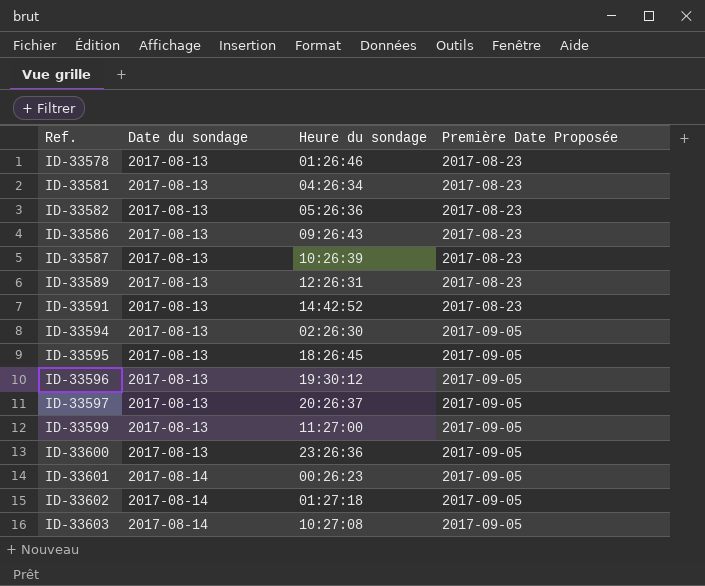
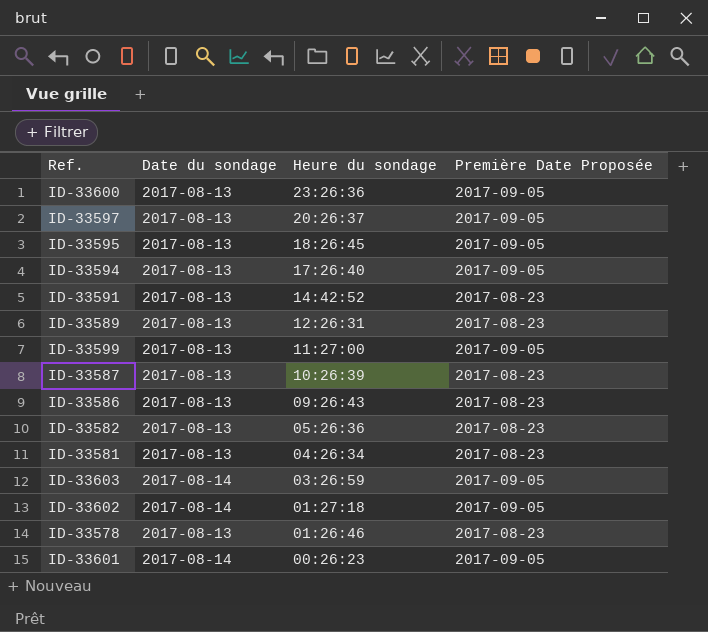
row order: Ref. ascending -> Heure du sondage descending
row ID-33596: 2017-08-13 | 19:30:12 | 2017-09-05 -> none
ID-33594 | Heure du sondage: 02:26:30 -> 17:26:40
ID-33603 | Heure du sondage: 10:27:08 -> 03:26:59

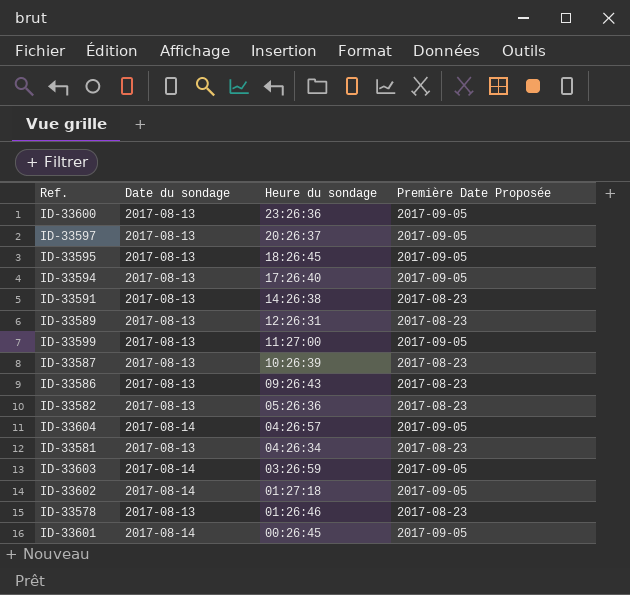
ID-33591 | Heure du sondage: 14:42:52 -> 14:26:38
row ID-33604: none -> 2017-08-14 | 04:26:57 | 2017-09-05
ID-33601 | Heure du sondage: 00:26:23 -> 00:26:45

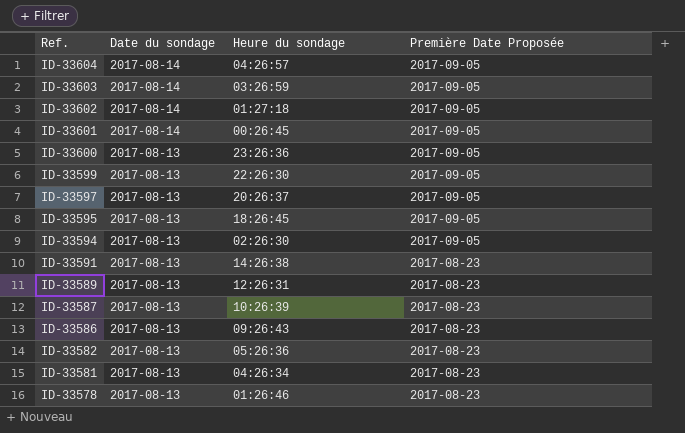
row order: Heure du sondage descending -> Ref. descending
ID-33599 | Heure du sondage: 11:27:00 -> 22:26:30
ID-33594 | Heure du sondage: 17:26:40 -> 02:26:30

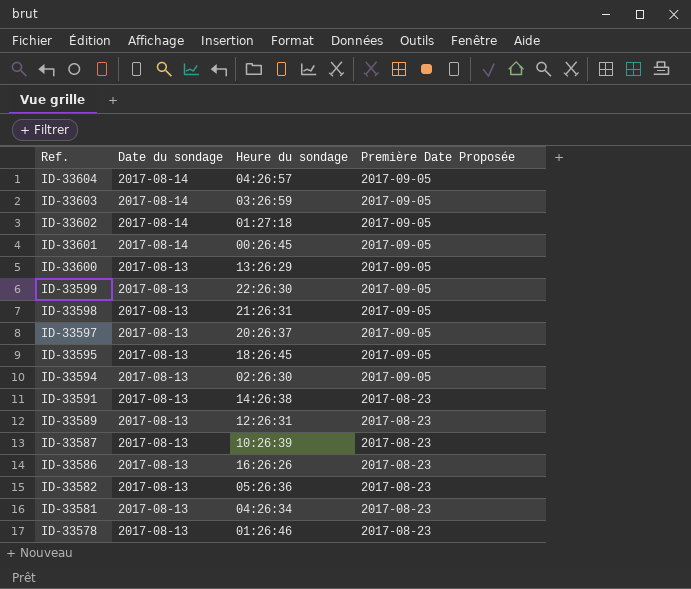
ID-33600 | Heure du sondage: 23:26:36 -> 13:26:29
row ID-33598: none -> 2017-08-13 | 21:26:31 | 2017-09-05
ID-33586 | Heure du sondage: 09:26:43 -> 16:26:26

